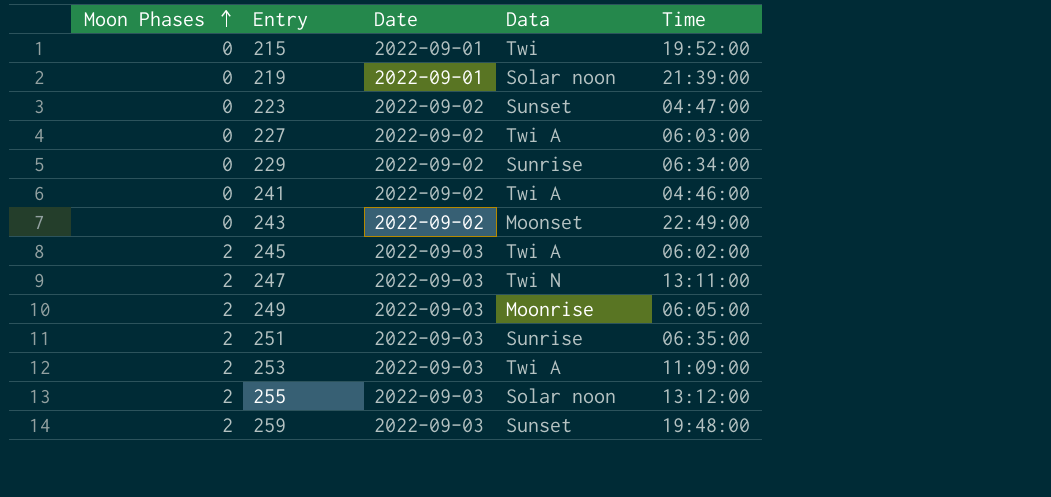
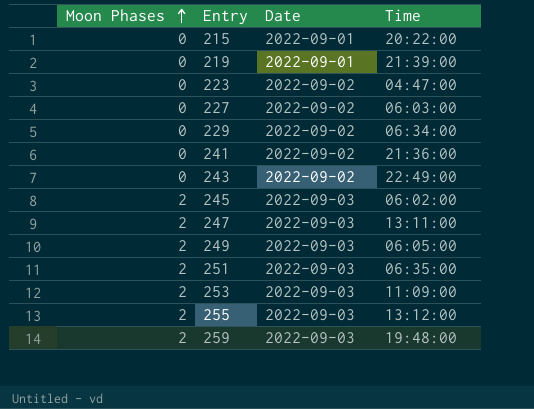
column Data | position: 4 -> none
215 | Time: 19:52:00 -> 20:22:00
241 | Time: 04:46:00 -> 21:36:00

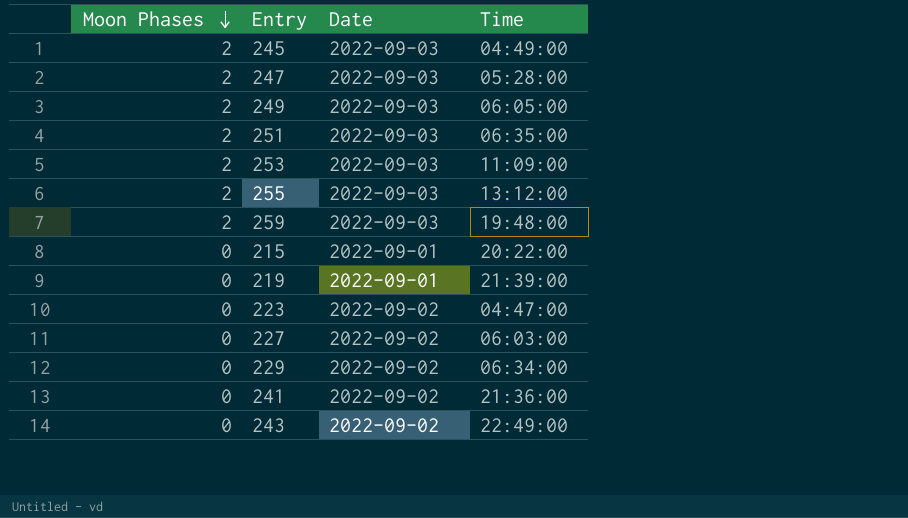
row order: Moon Phases ascending -> Moon Phases descending
245 | Time: 06:02:00 -> 04:49:00
247 | Time: 13:11:00 -> 05:28:00

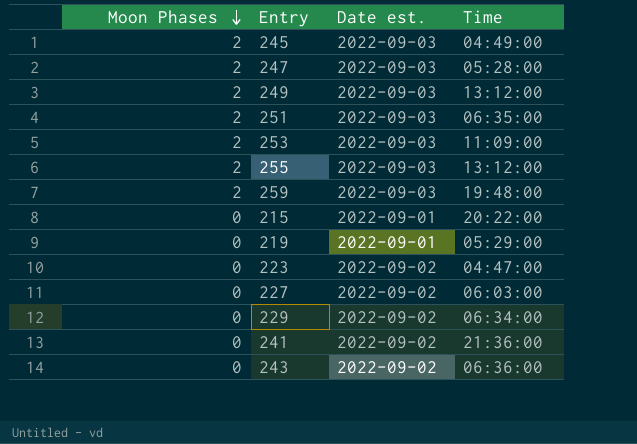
column name: Date -> Date est.
249 | Time: 06:05:00 -> 13:12:00
219 | Time: 21:39:00 -> 05:29:00
243 | Time: 22:49:00 -> 06:36:00

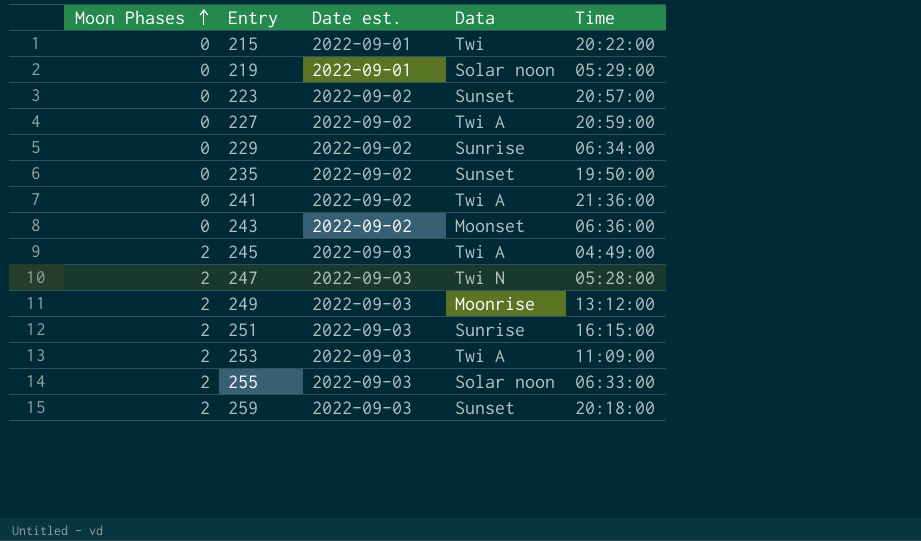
row order: Moon Phases descending -> Moon Phases ascending
column Data | position: none -> 4
223 | Time: 04:47:00 -> 20:57:00
227 | Time: 06:03:00 -> 20:59:00
row 235: none -> 0 | 2022-09-02 | Sunset | 19:50:00
251 | Time: 06:35:00 -> 16:15:00
255 | Time: 13:12:00 -> 06:33:00
259 | Time: 19:48:00 -> 20:18:00

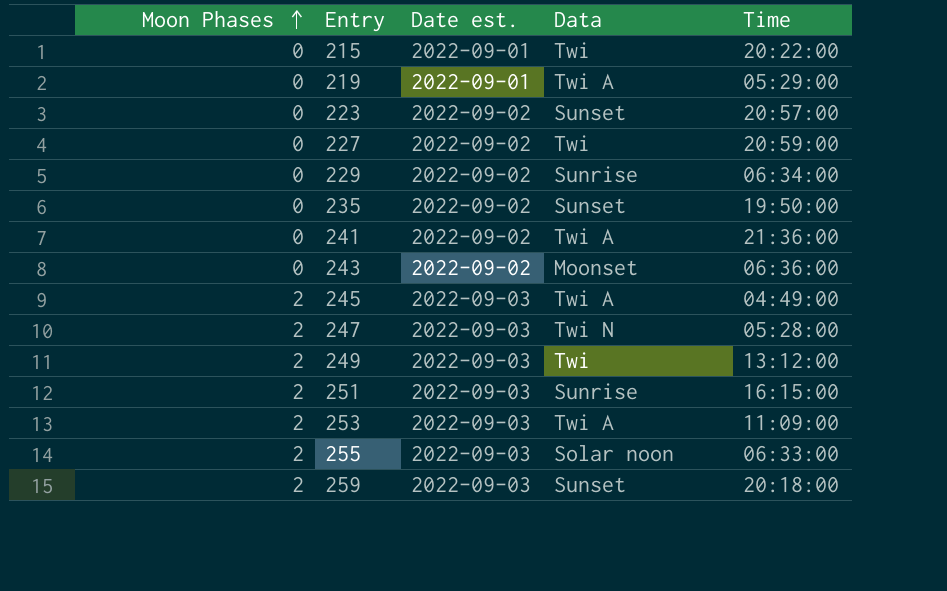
219 | Data: Solar noon -> Twi A
227 | Data: Twi A -> Twi
249 | Data: Moonrise -> Twi

